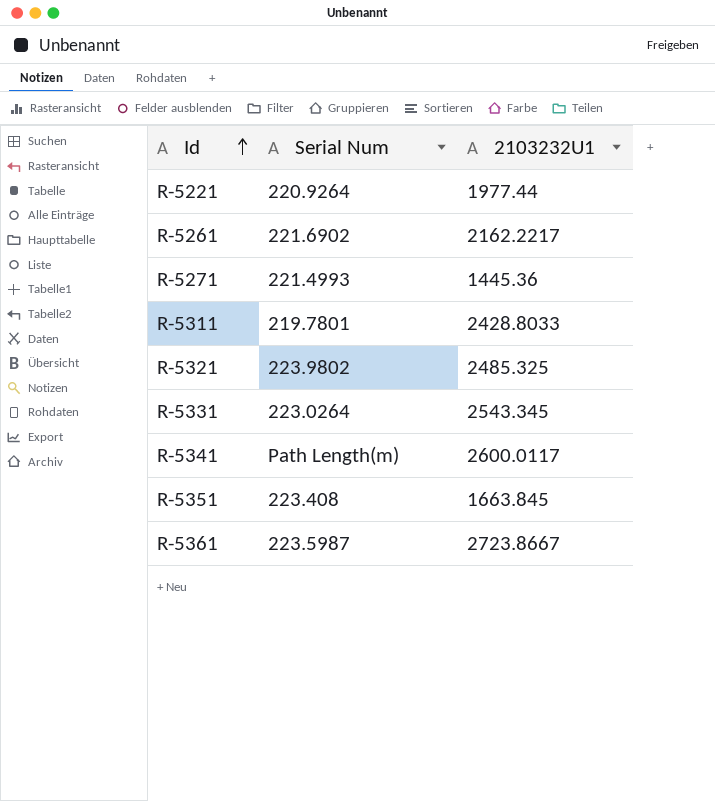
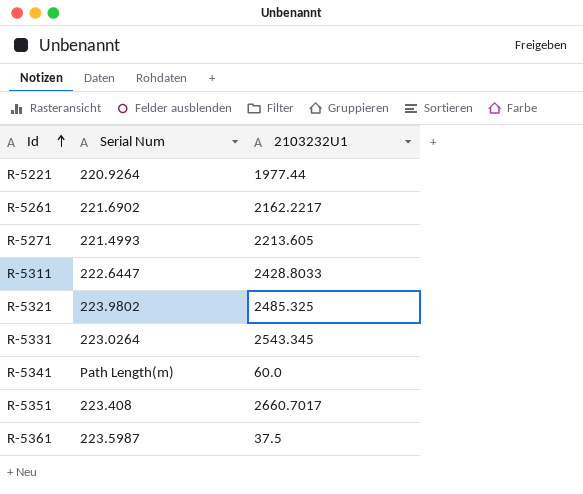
R-5271 | 2103232U1: 1445.36 -> 2213.605
R-5311 | Serial Num: 219.7801 -> 222.6447
R-5341 | 2103232U1: 2600.0117 -> 60.0
R-5351 | 2103232U1: 1663.845 -> 2660.7017
R-5361 | 2103232U1: 2723.8667 -> 37.5

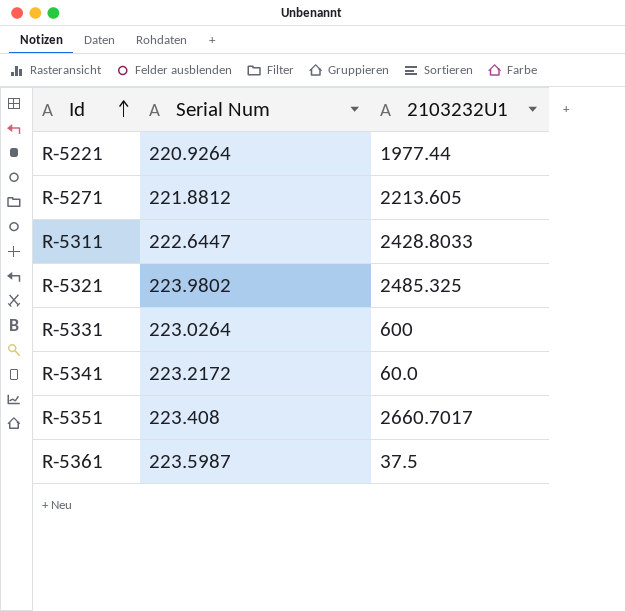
row R-5261: 221.6902 | 2162.2217 -> none
R-5271 | Serial Num: 221.4993 -> 221.8812
R-5331 | 2103232U1: 2543.345 -> 600
R-5341 | Serial Num: Path Length(m) -> 223.2172

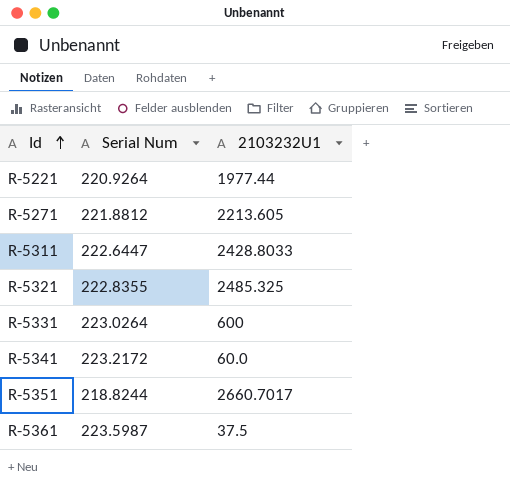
R-5321 | Serial Num: 223.9802 -> 222.8355
R-5351 | Serial Num: 223.408 -> 218.8244

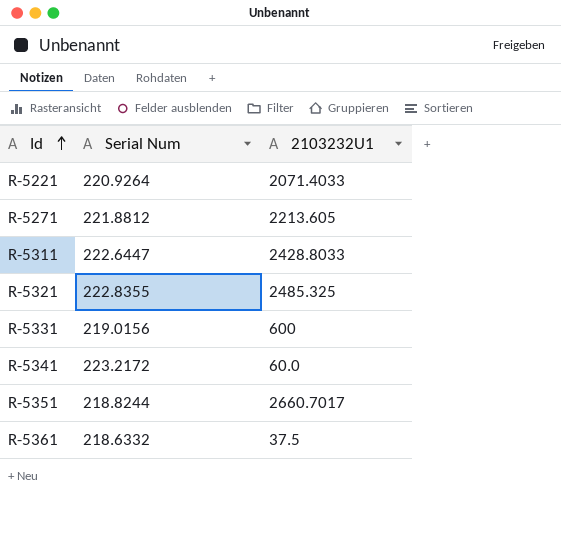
R-5221 | 2103232U1: 1977.44 -> 2071.4033
R-5331 | Serial Num: 223.0264 -> 219.0156
R-5361 | Serial Num: 223.5987 -> 218.6332

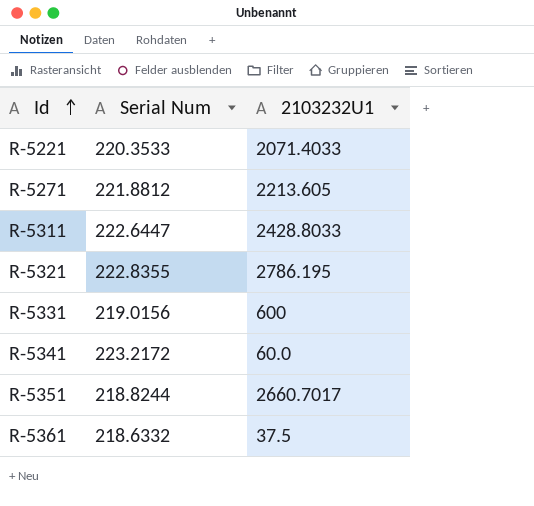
R-5221 | Serial Num: 220.9264 -> 220.3533
R-5321 | 2103232U1: 2485.325 -> 2786.195

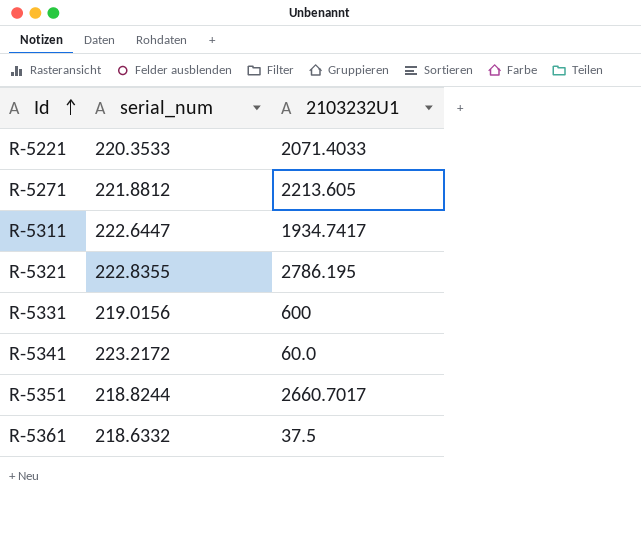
column name: Serial Num -> serial_num
R-5311 | 2103232U1: 2428.8033 -> 1934.7417

